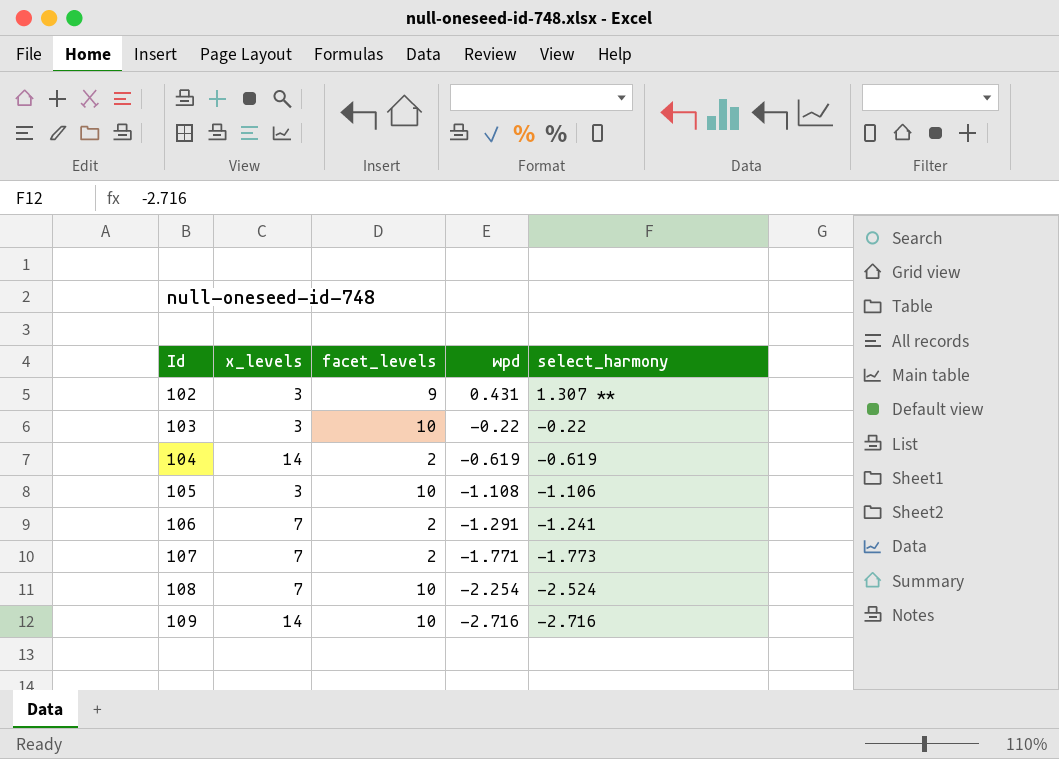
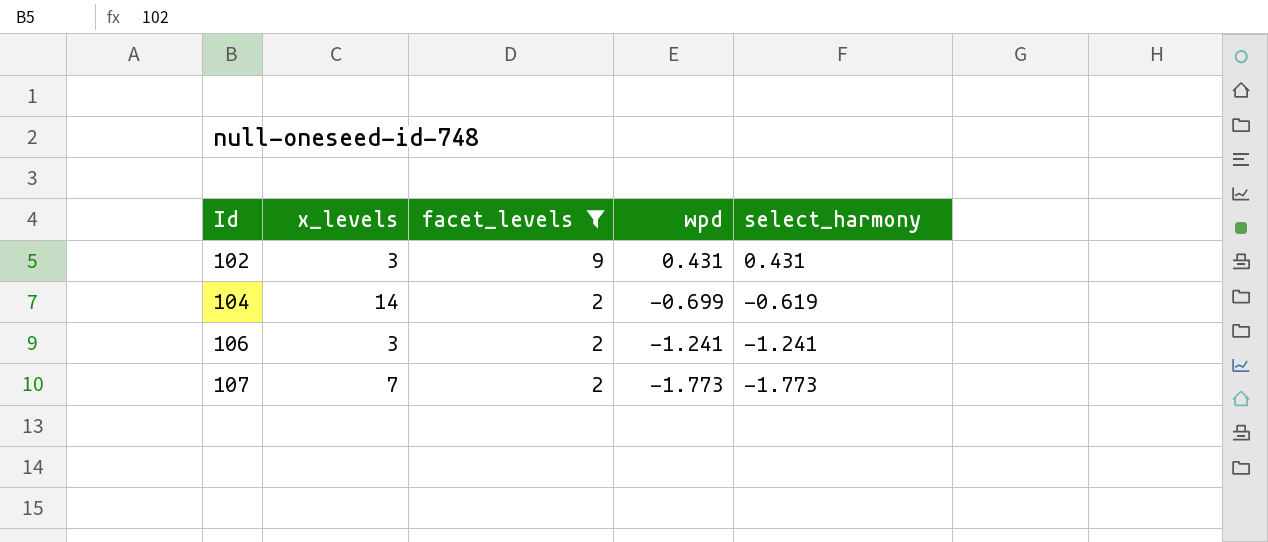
filter: none -> facet_levels != 10
102 | select_harmony: 1.307 ** -> 0.431
104 | wpd: -0.619 -> -0.699
106 | x_levels: 7 -> 3
106 | wpd: -1.291 -> -1.241
107 | wpd: -1.771 -> -1.773

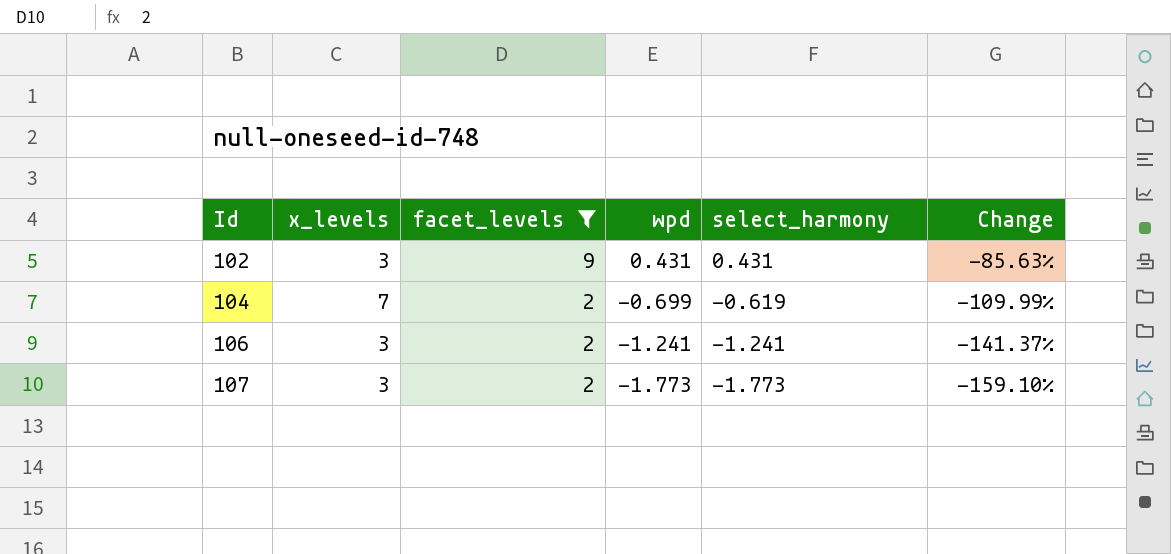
column Change | formula: none -> ([wpd] - [x_levels]) / [x_levels]
104 | x_levels: 14 -> 7
107 | x_levels: 7 -> 3

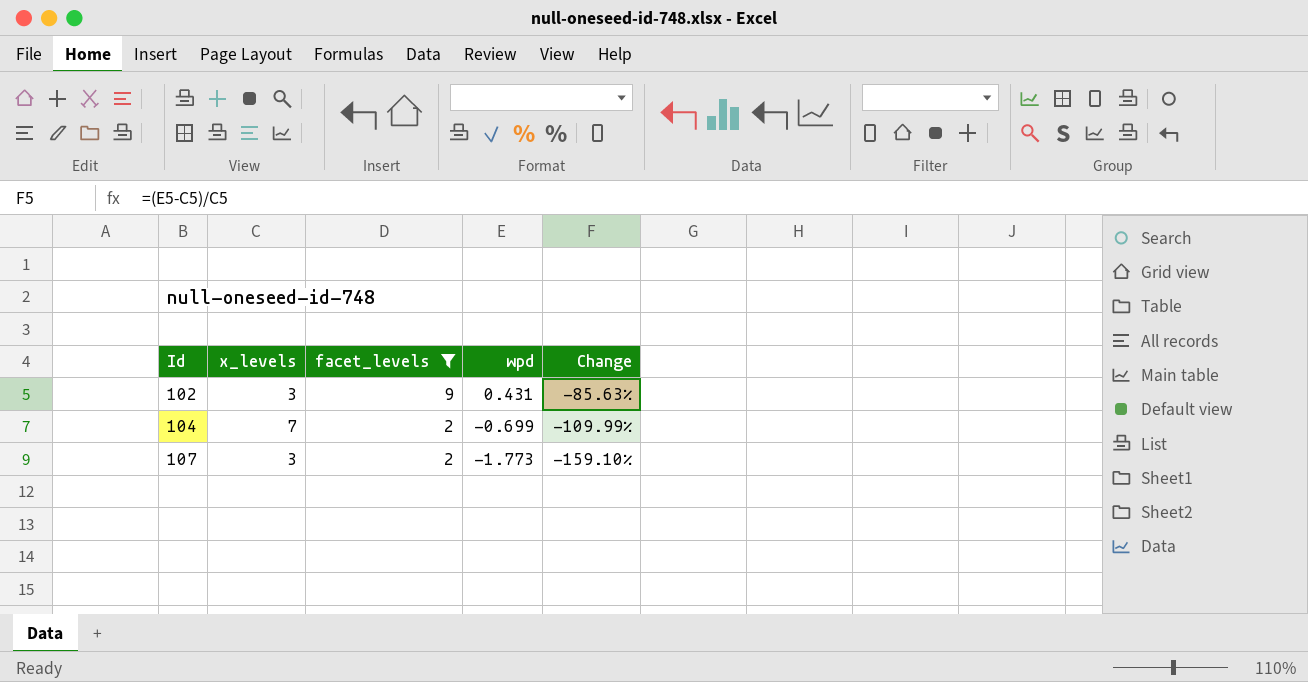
column select_harmony | position: 5 -> none
row 106: 3 | 2 | -1.241 | -1.241 | -141.37% -> none

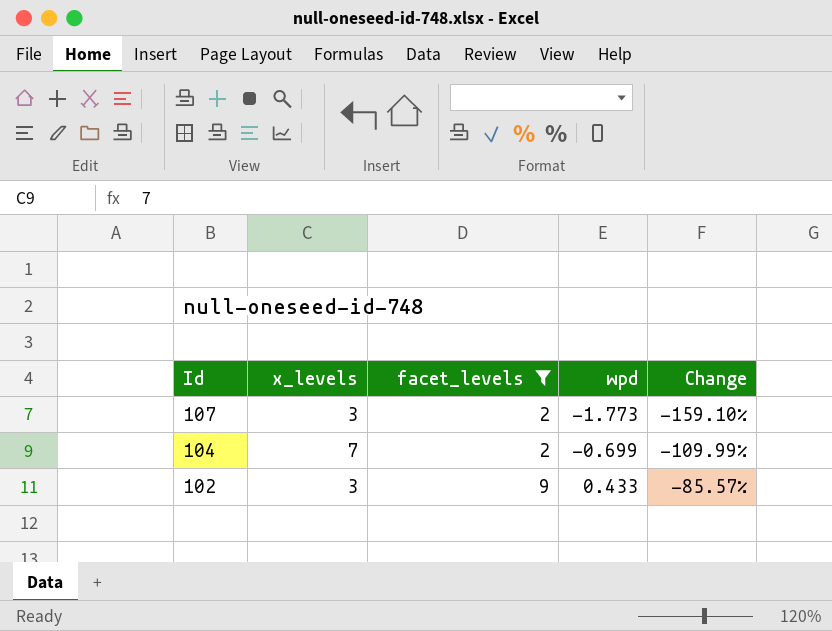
row order: Id ascending -> Id descending
102 | wpd: 0.431 -> 0.433
102 | Change: -85.63% -> -85.57%

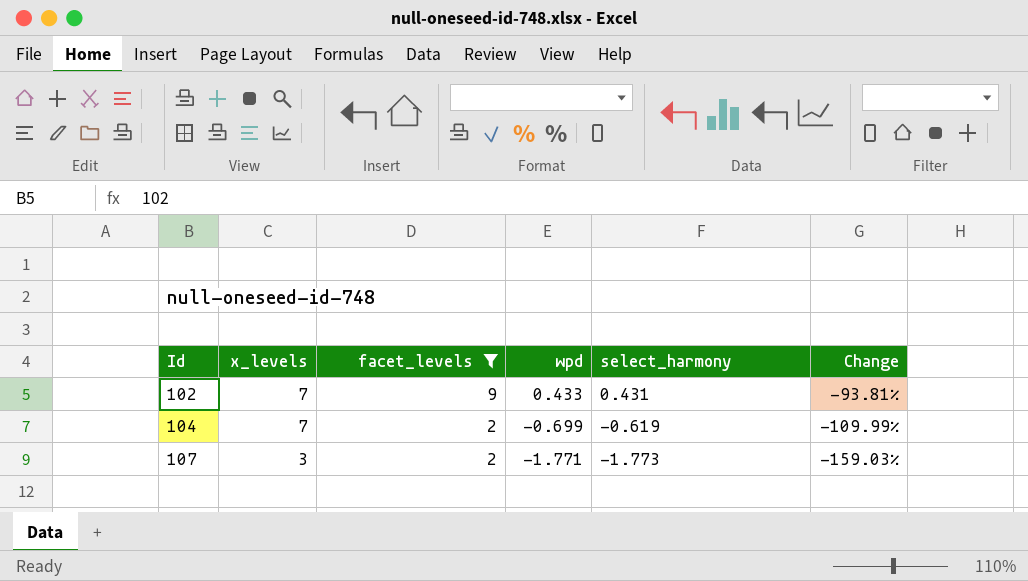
row order: Id descending -> Id ascending
column select_harmony | position: none -> 5
102 | x_levels: 3 -> 7
102 | Change: -85.57% -> -93.81%
107 | wpd: -1.773 -> -1.771
107 | Change: -159.10% -> -159.03%

